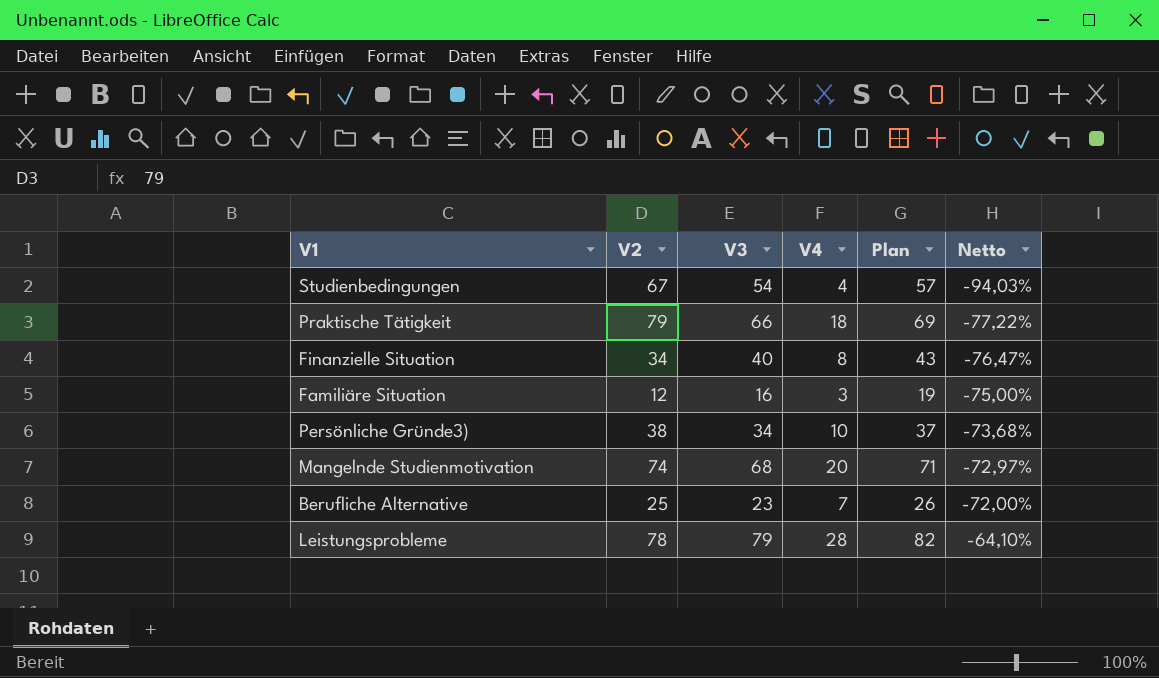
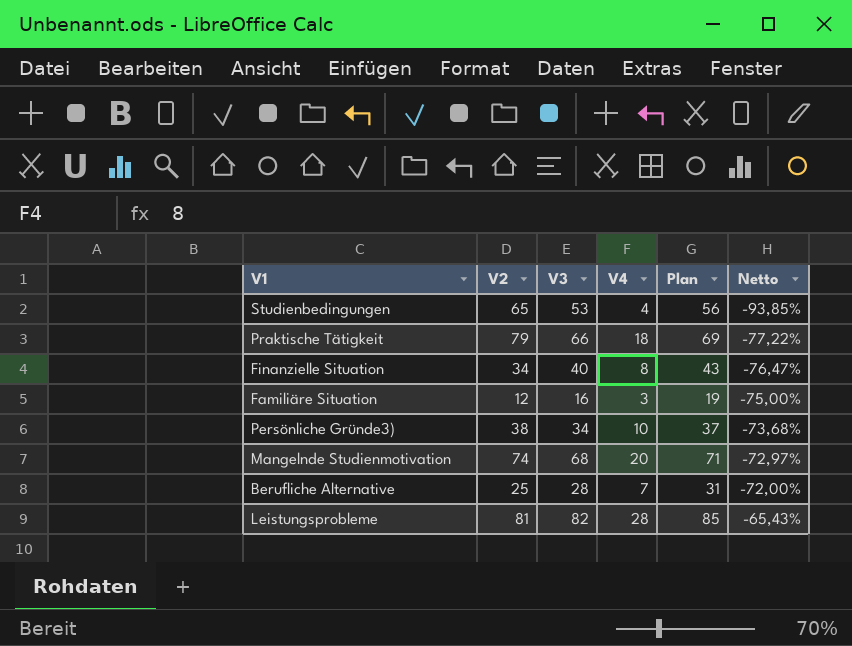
Studienbedingungen | V2: 67 -> 65
Studienbedingungen | V3: 54 -> 53
Studienbedingungen | Plan: 57 -> 56
Studienbedingungen | Netto: -94,03% -> -93,85%
Berufliche Alternative | V3: 23 -> 28
Berufliche Alternative | Plan: 26 -> 31
Leistungsprobleme | V2: 78 -> 81
Leistungsprobleme | V3: 79 -> 82
Leistungsprobleme | Plan: 82 -> 85
Leistungsprobleme | Netto: -64,10% -> -65,43%

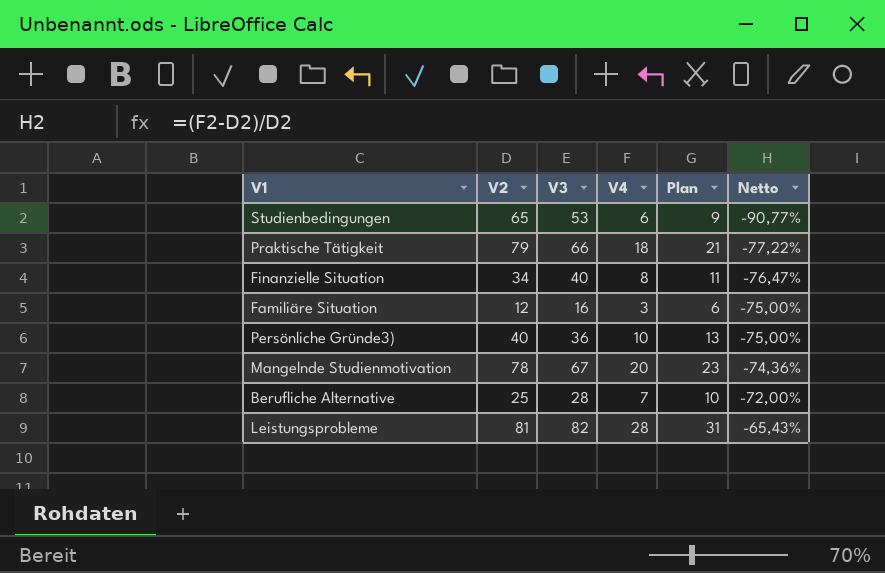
column Plan | formula: [V3] + 3 -> [V4] + 3
Studienbedingungen | V4: 4 -> 6
Studienbedingungen | Netto: -93,85% -> -90,77%
Persönliche Gründe3) | V2: 38 -> 40
Persönliche Gründe3) | V3: 34 -> 36
Persönliche Gründe3) | Netto: -73,68% -> -75,00%
Mangelnde Studienmotivation | V2: 74 -> 78
Mangelnde Studienmotivation | V3: 68 -> 67
Mangelnde Studienmotivation | Netto: -72,97% -> -74,36%

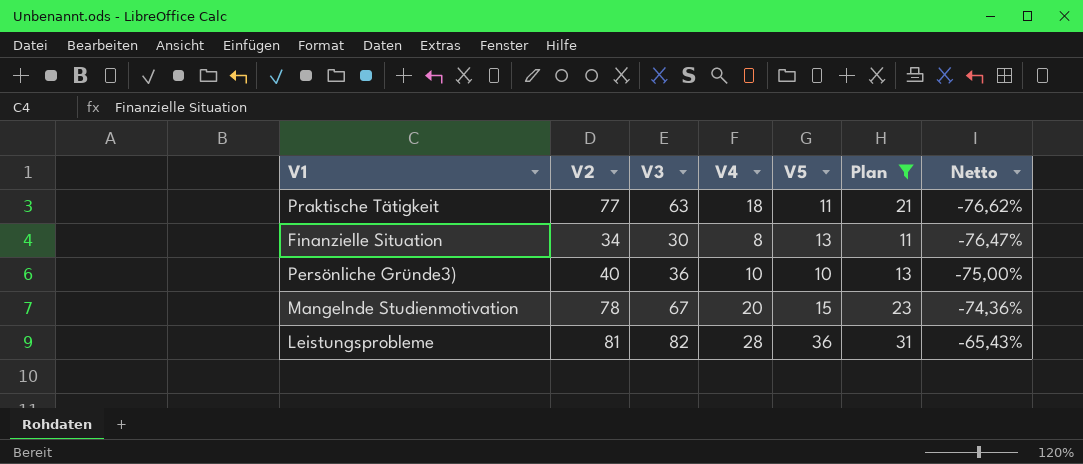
filter: none -> Plan >= 11
column V5 | position: none -> 5
Praktische Tätigkeit | V2: 79 -> 77
Praktische Tätigkeit | V3: 66 -> 63
Praktische Tätigkeit | Netto: -77,22% -> -76,62%
Finanzielle Situation | V3: 40 -> 30

